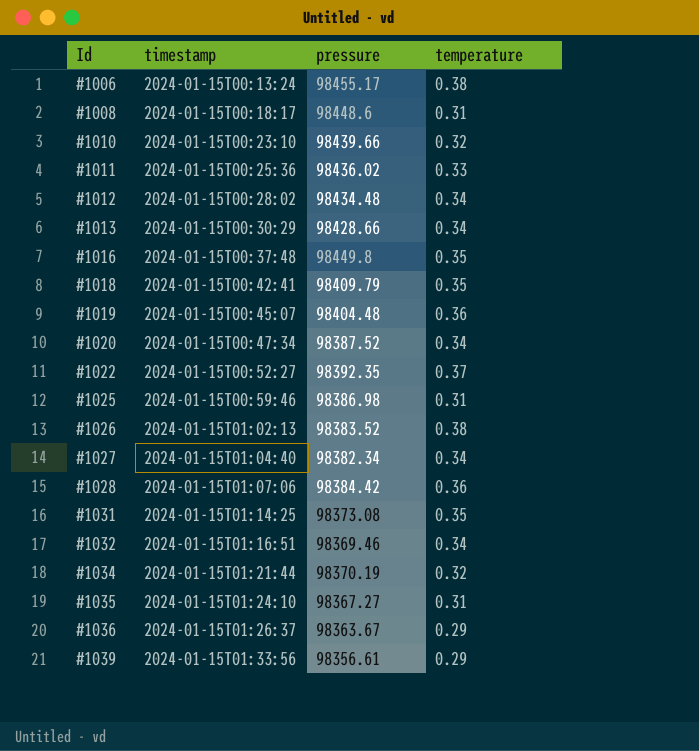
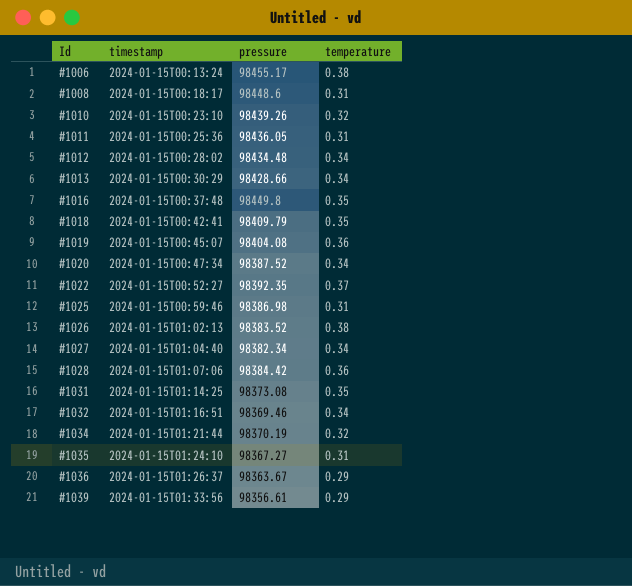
#1010 | pressure: 98439.66 -> 98439.26
#1011 | pressure: 98436.02 -> 98436.05
#1011 | temperature: 0.33 -> 0.31
#1019 | pressure: 98404.48 -> 98404.08

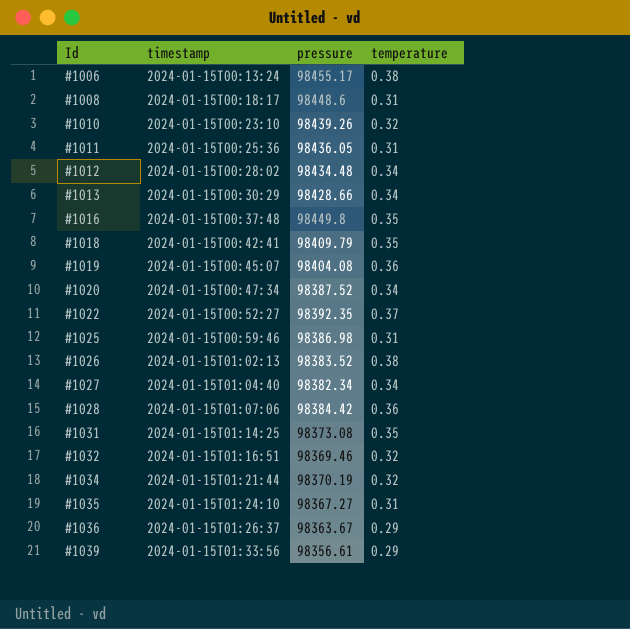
#1032 | temperature: 0.34 -> 0.32

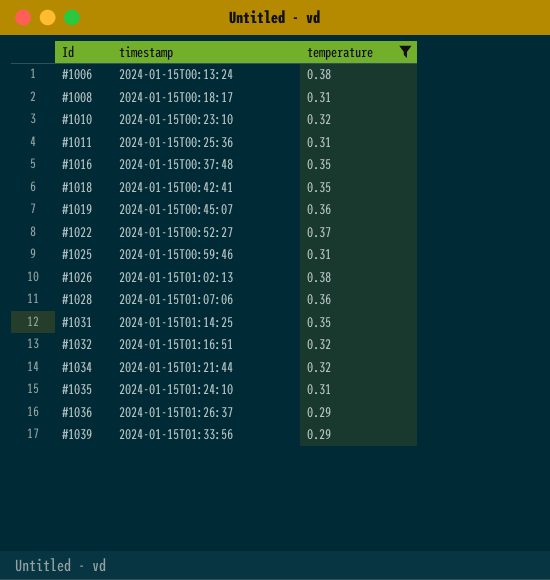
filter: none -> temperature != 0.34
column pressure | position: 3 -> none

